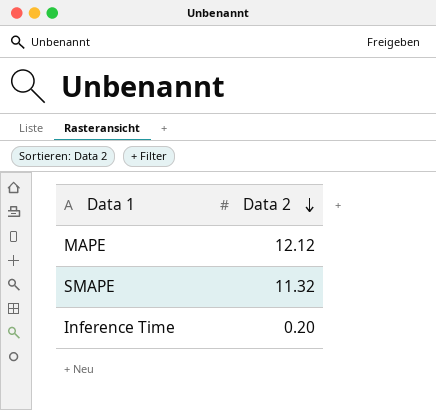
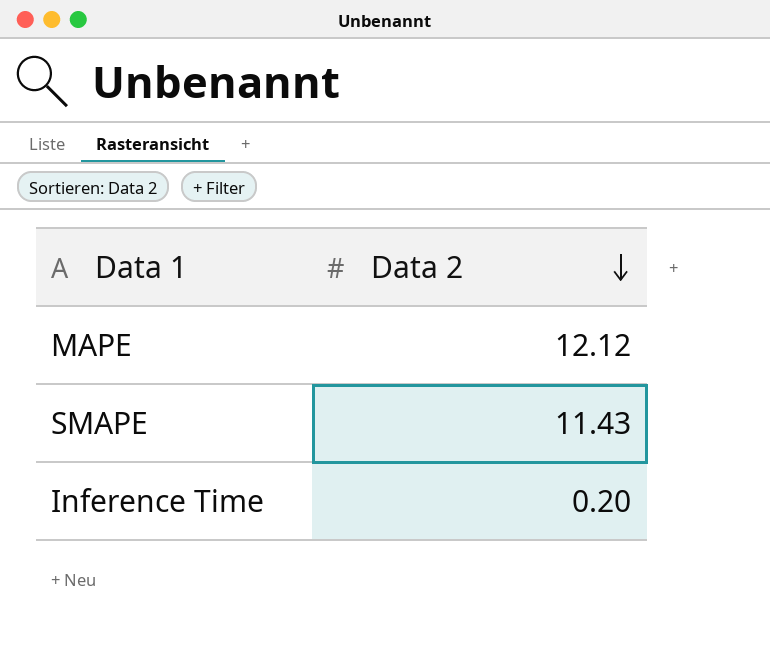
SMAPE | Data 2: 11.32 -> 11.43

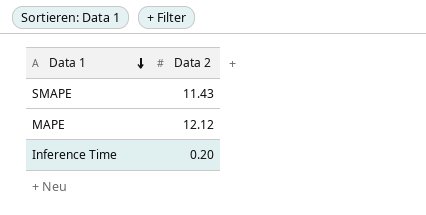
row order: Data 2 descending -> Data 1 descending

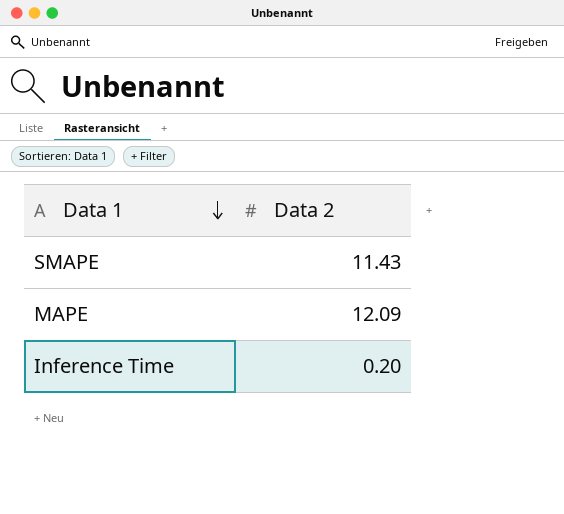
MAPE | Data 2: 12.12 -> 12.09

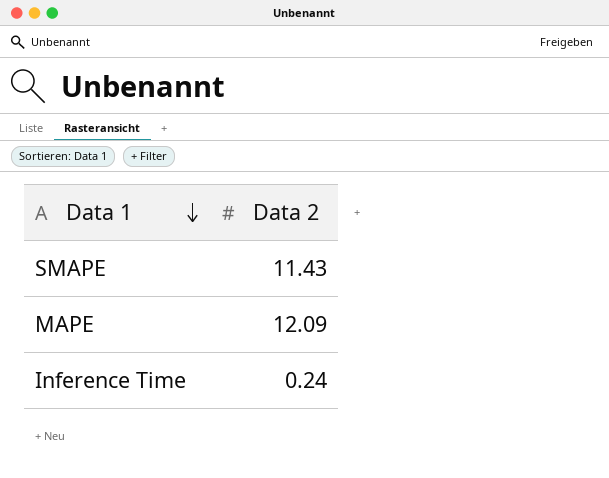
Inference Time | Data 2: 0.20 -> 0.24

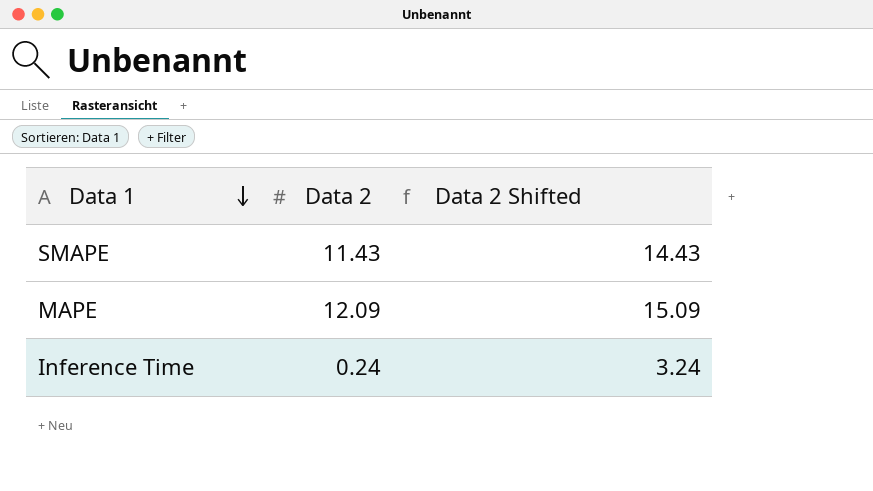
column Data 2 Shifted | formula: none -> [Data 2] + 3

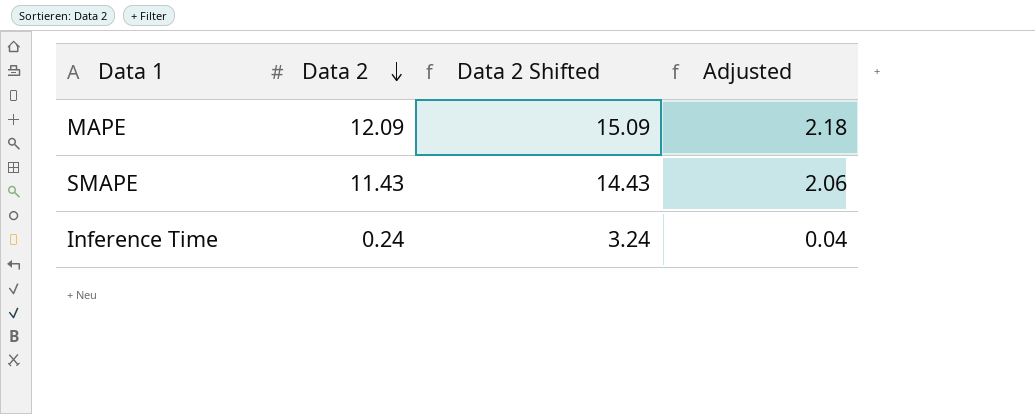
row order: Data 1 descending -> Data 2 descending
column Adjusted | formula: none -> [Data 2] * 0.18

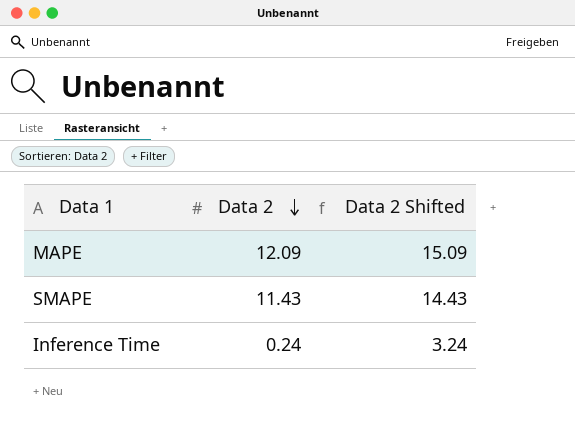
column Adjusted | formula: [Data 2] * 0.18 -> none

